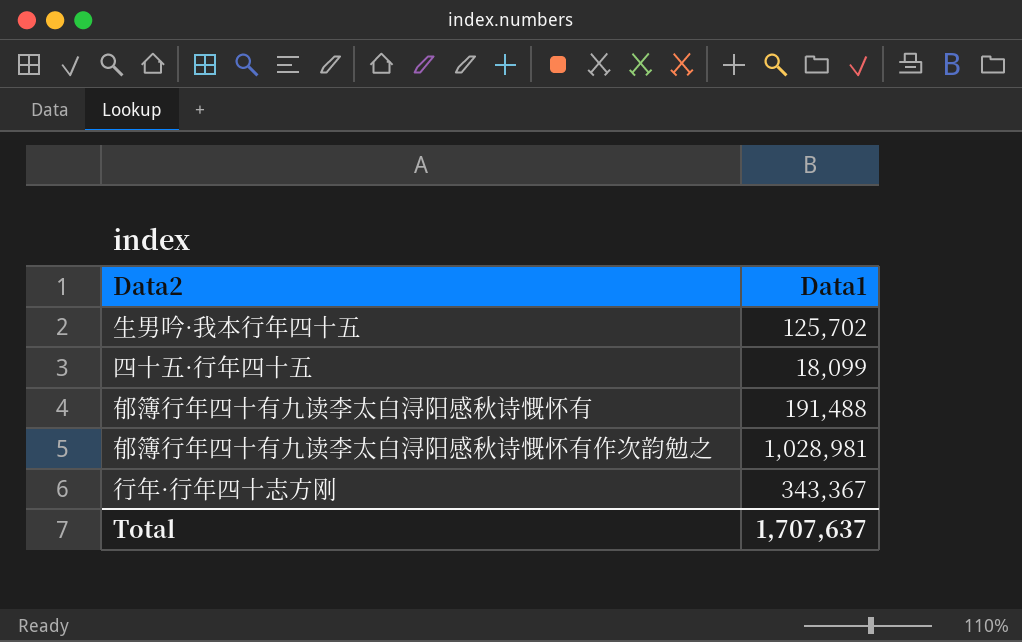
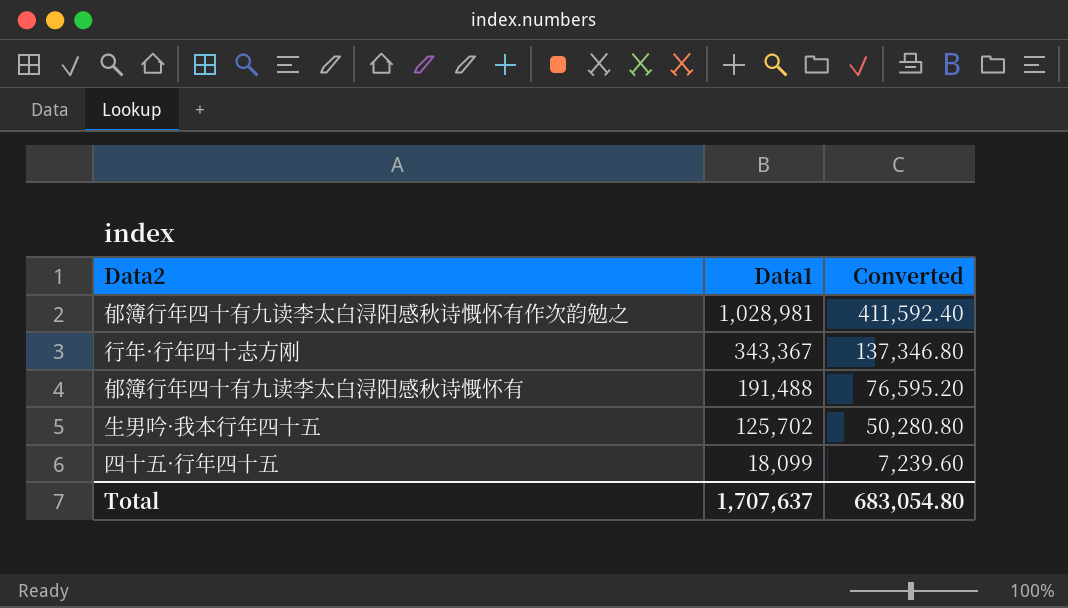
row order: none -> Data1 descending
column Converted | formula: none -> [Data1] * 0.4

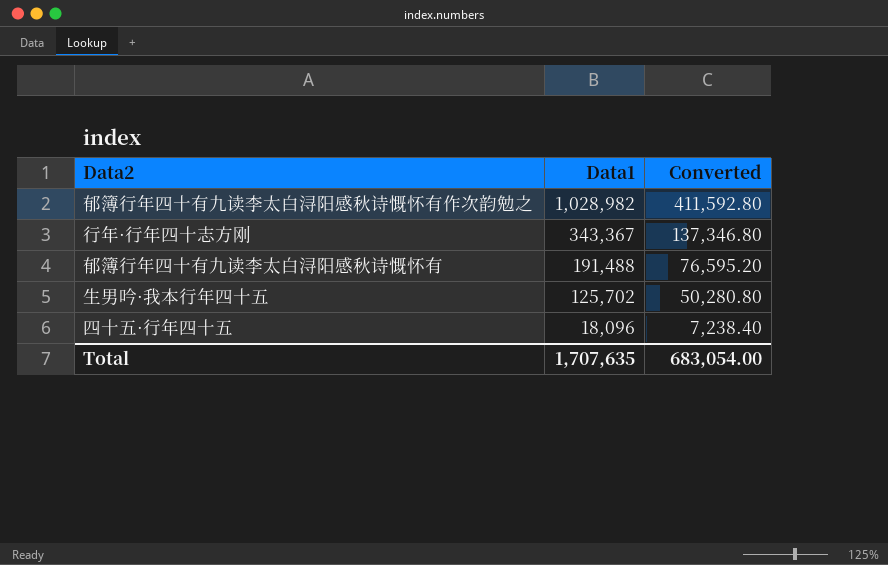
郁簿行年四十有九读李太白浔阳感秋诗慨怀有作次韵勉之 | Data1: 1,028,981 -> 1,028,982
郁簿行年四十有九读李太白浔阳感秋诗慨怀有作次韵勉之 | Converted: 411,592.40 -> 411,592.80
四十五·行年四十五 | Data1: 18,099 -> 18,096
四十五·行年四十五 | Converted: 7,239.60 -> 7,238.40
Total | Data1: 1,707,637 -> 1,707,635
Total | Converted: 683,054.80 -> 683,054.00

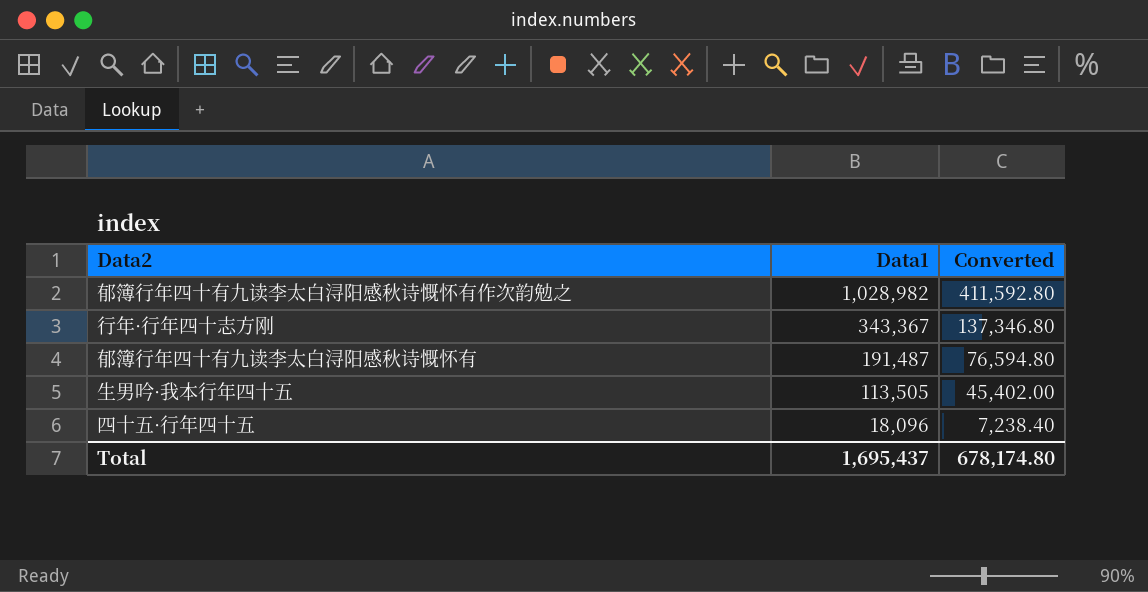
郁簿行年四十有九读李太白浔阳感秋诗慨怀有 | Data1: 191,488 -> 191,487
郁簿行年四十有九读李太白浔阳感秋诗慨怀有 | Converted: 76,595.20 -> 76,594.80
生男吟·我本行年四十五 | Data1: 125,702 -> 113,505
生男吟·我本行年四十五 | Converted: 50,280.80 -> 45,402.00
Total | Data1: 1,707,635 -> 1,695,437
Total | Converted: 683,054.00 -> 678,174.80

